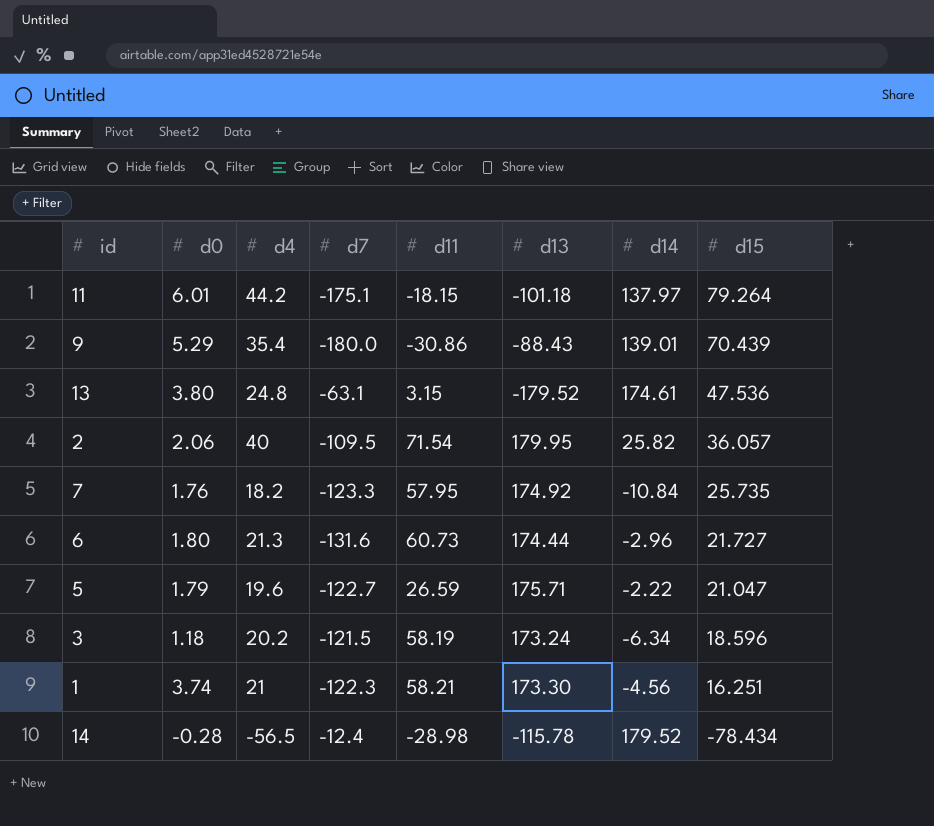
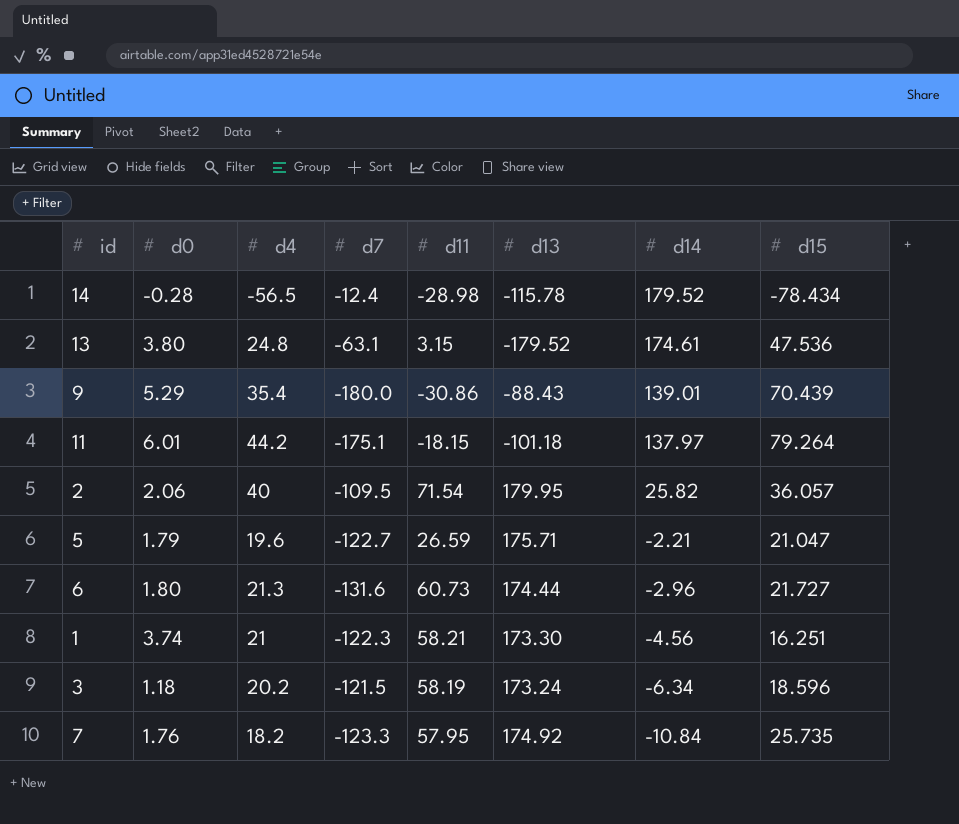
row order: d15 descending -> d14 descending
5 | d14: -2.22 -> -2.21

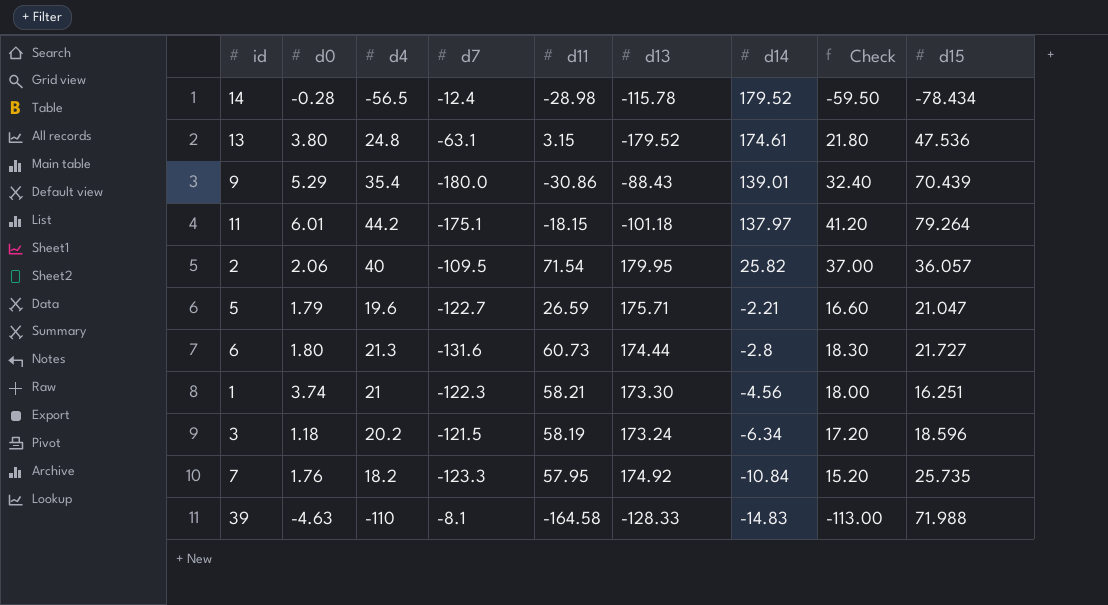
column Check | formula: none -> [d4] - 3
6 | d14: -2.96 -> -2.8
row 39: none -> -4.63 | -110 | -8.1 | -164.58 | -128.33 | -14.83 | -113.00 | 71.988

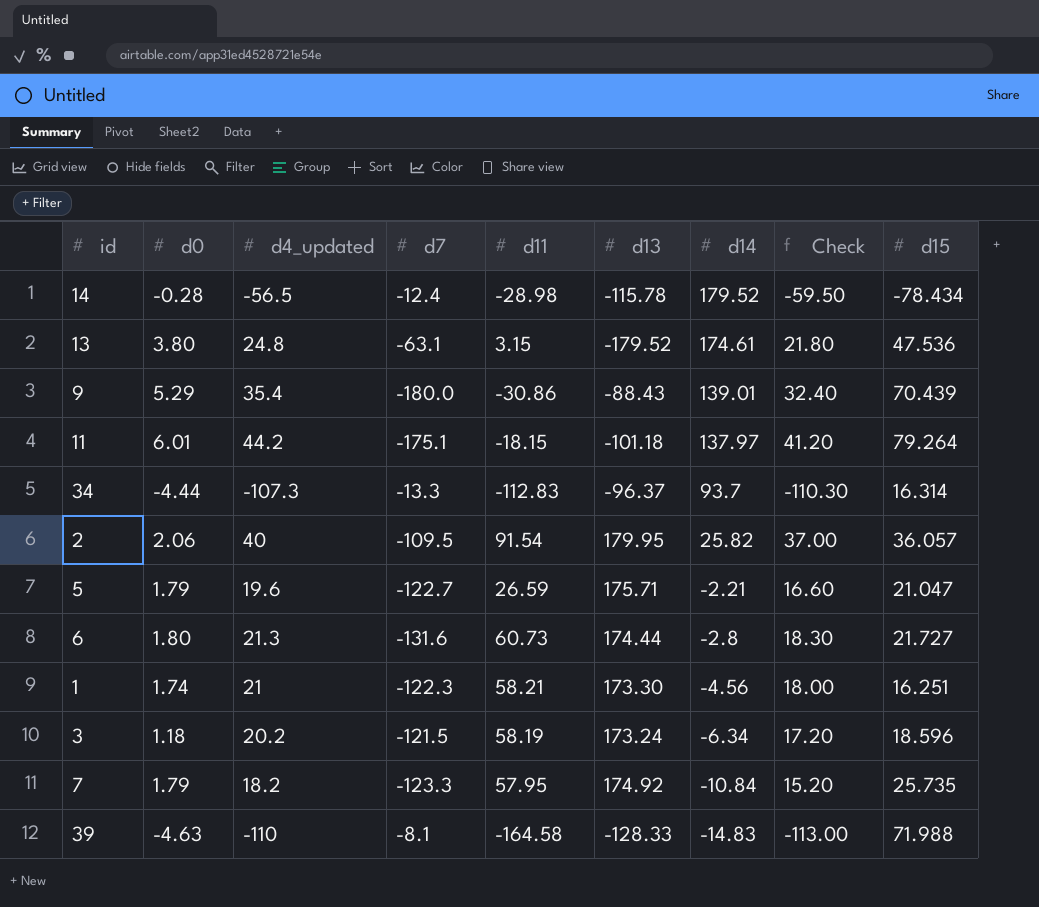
column name: d4 -> d4_updated
row 34: none -> -4.44 | -107.3 | -13.3 | -112.83 | -96.37 | 93.7 | -110.30 | 16.314
2 | d11: 71.54 -> 91.54
1 | d0: 3.74 -> 1.74
7 | d0: 1.76 -> 1.79

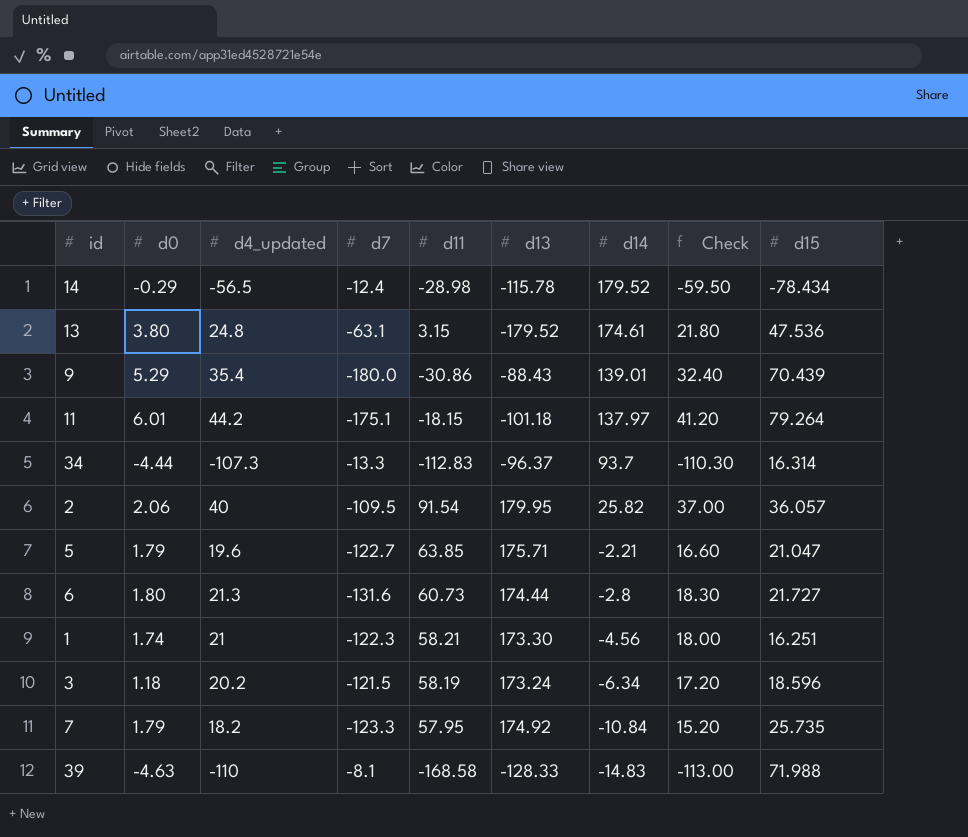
14 | d0: -0.28 -> -0.29
5 | d11: 26.59 -> 63.85
39 | d11: -164.58 -> -168.58

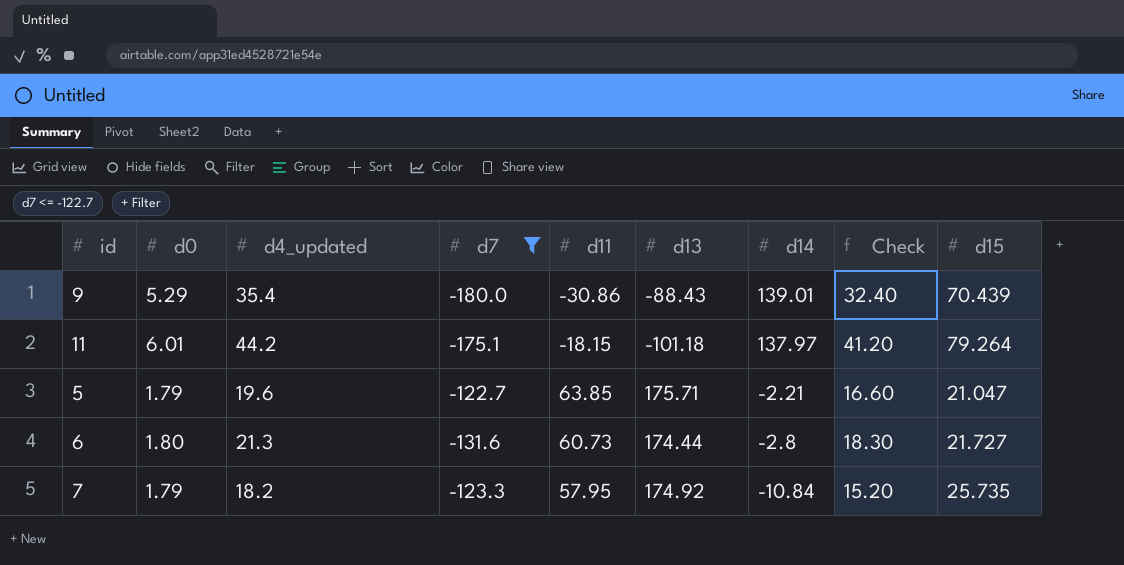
filter: none -> d7 <= -122.7

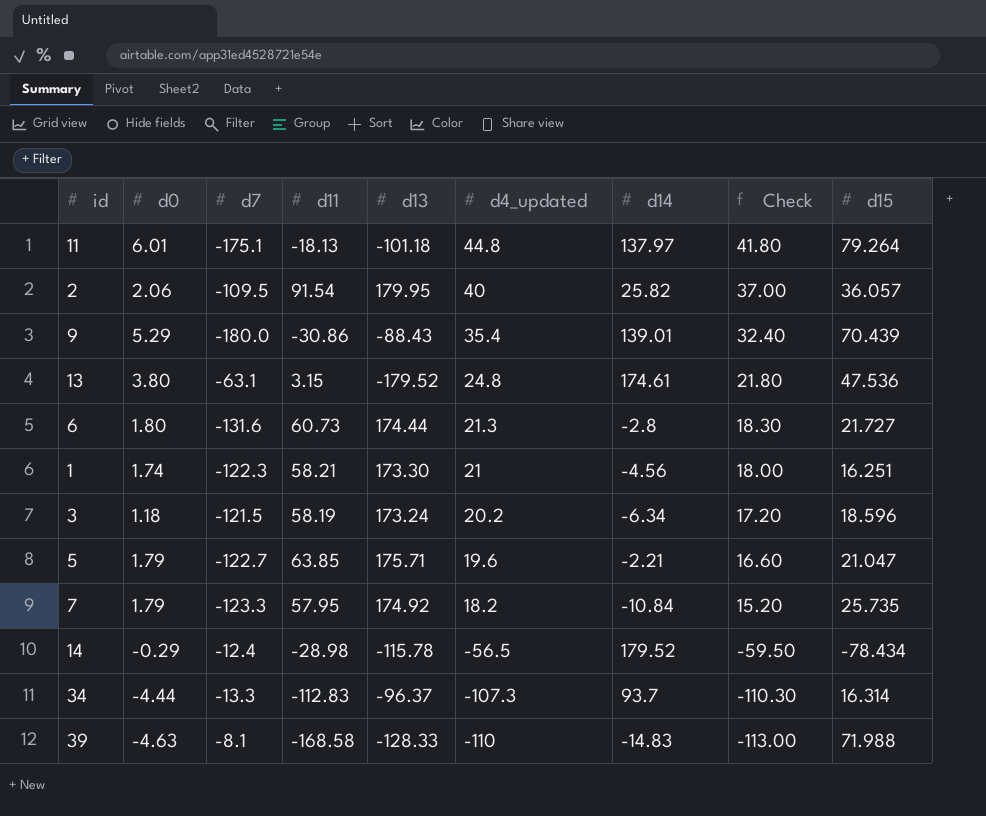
filter: d7 <= -122.7 -> none
row order: d14 descending -> d4_updated descending
column d4_updated | position: 3 -> 6
11 | d11: -18.15 -> -18.13
11 | d4_updated: 44.2 -> 44.8
11 | Check: 41.20 -> 41.80

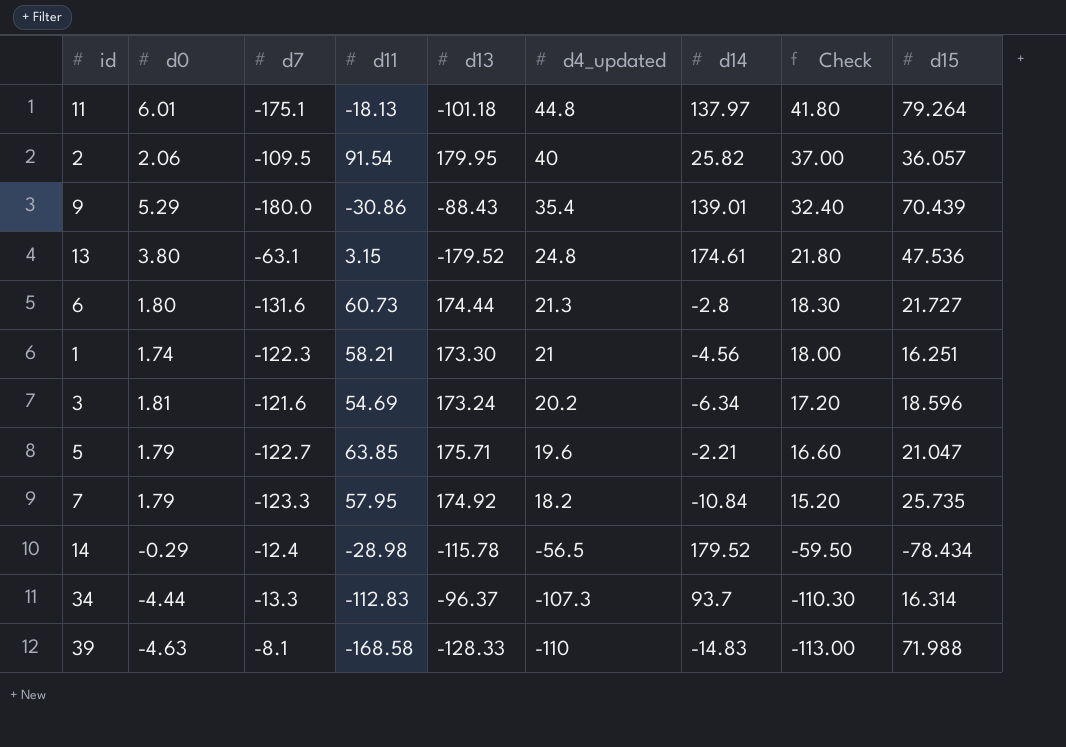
3 | d0: 1.18 -> 1.81
3 | d7: -121.5 -> -121.6
3 | d11: 58.19 -> 54.69

